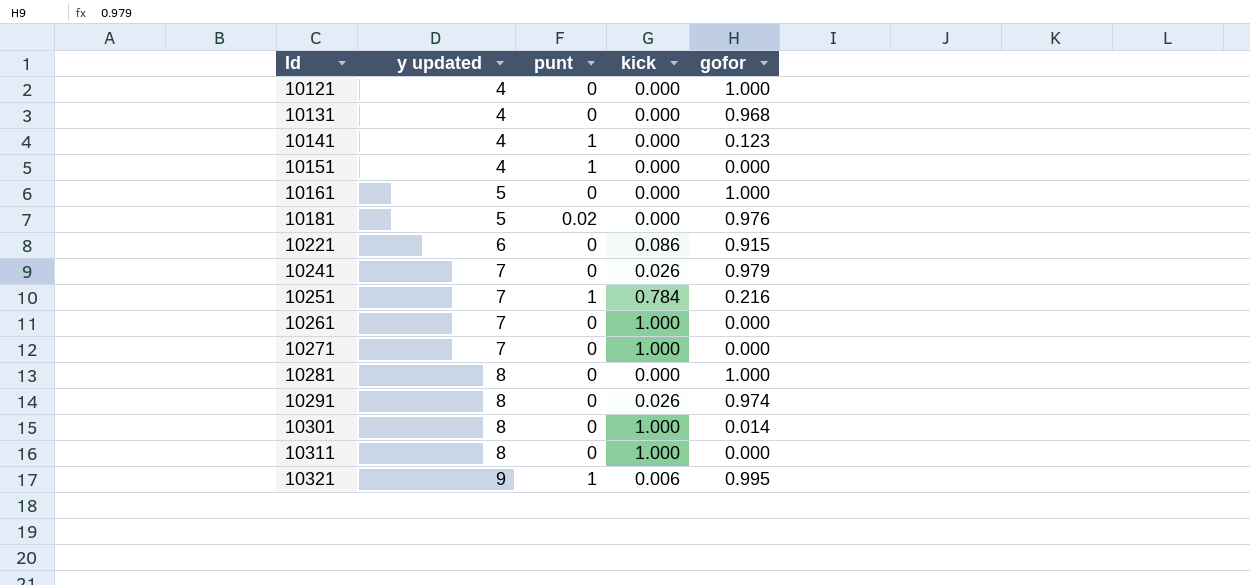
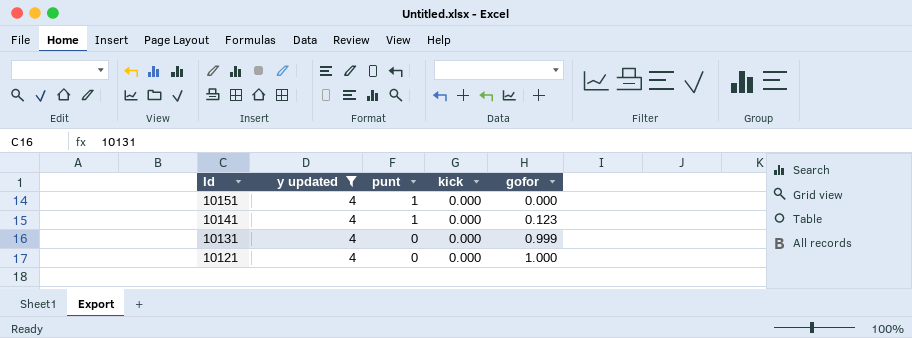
filter: none -> y updated = 4
row order: Id ascending -> Id descending
10131 | gofor: 0.968 -> 0.999

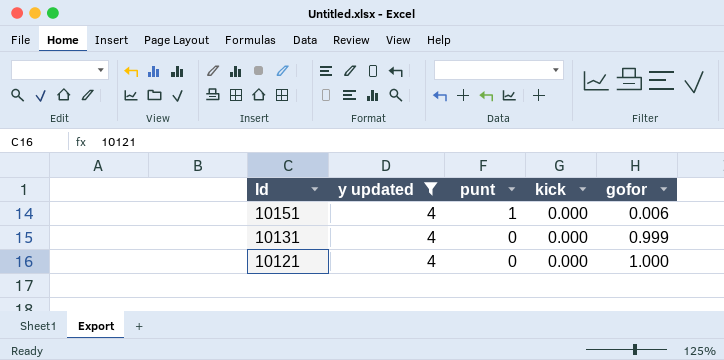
row 10141: 4 | 1 | 0.000 | 0.123 -> none
10151 | gofor: 0.000 -> 0.006

